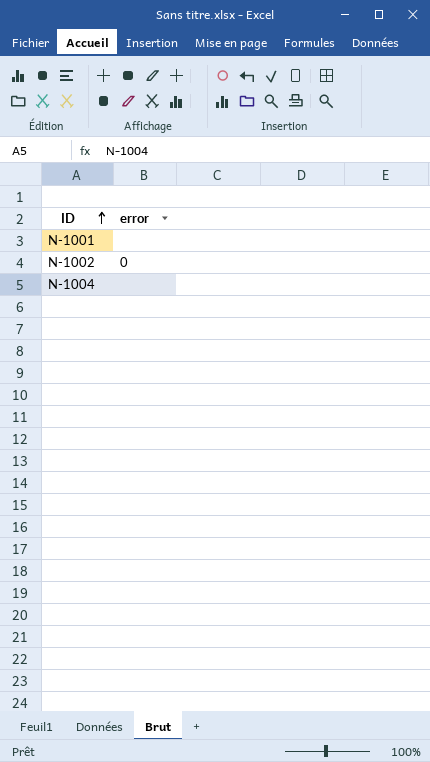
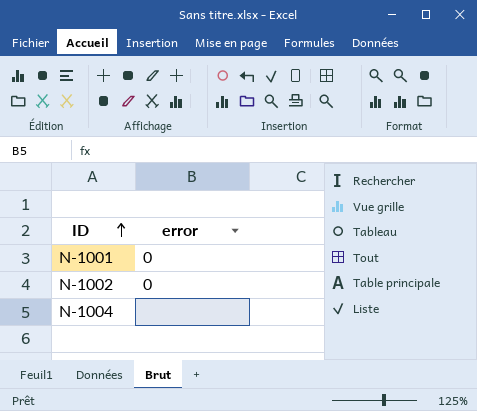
N-1001 | error: none -> 0

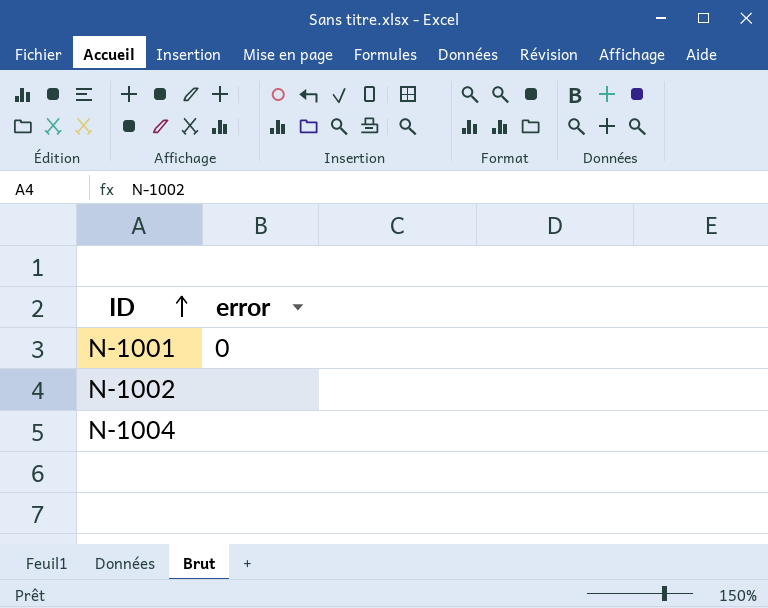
N-1002 | error: 0 -> none

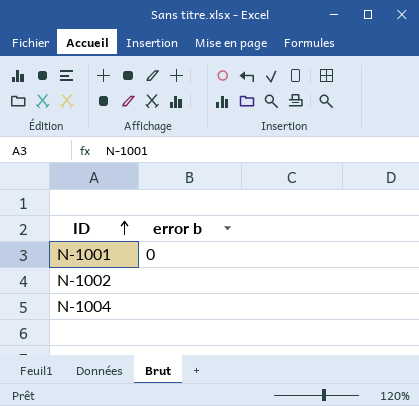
column name: error -> error b

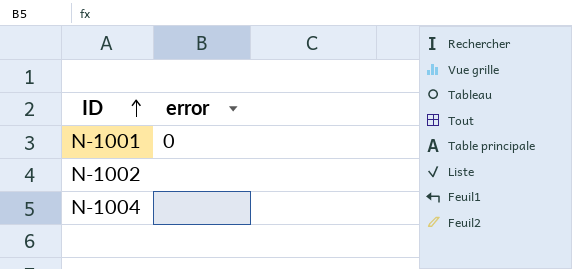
column name: error b -> error

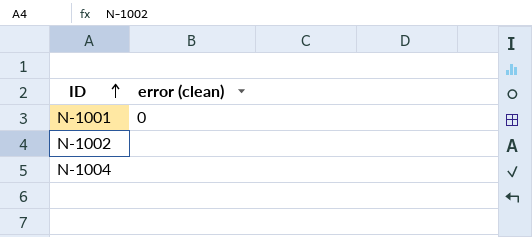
column name: error -> error (clean)

